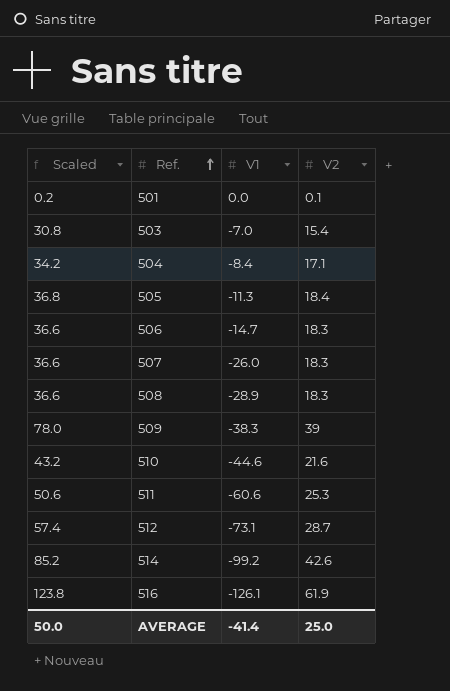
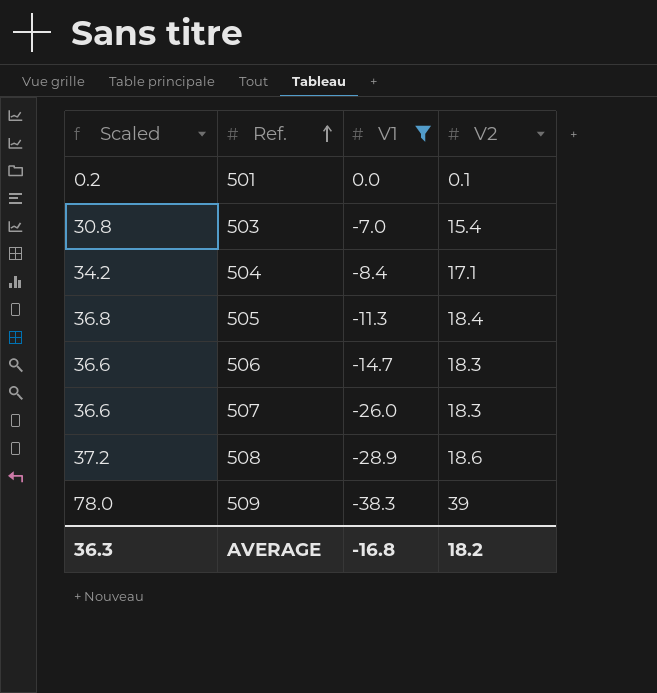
filter: none -> V1 >= -38.3
508 | Scaled: 36.6 -> 37.2
508 | V2: 18.3 -> 18.6
AVERAGE | Scaled: 50.0 -> 36.3
AVERAGE | V1: -41.4 -> -16.8
AVERAGE | V2: 25.0 -> 18.2

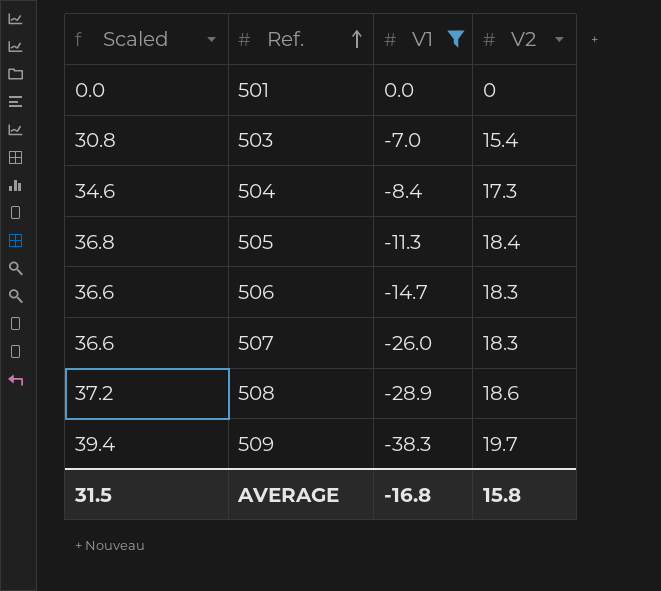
501 | Scaled: 0.2 -> 0.0
501 | V2: 0.1 -> 0
504 | Scaled: 34.2 -> 34.6
504 | V2: 17.1 -> 17.3
509 | Scaled: 78.0 -> 39.4
509 | V2: 39 -> 19.7
AVERAGE | Scaled: 36.3 -> 31.5
AVERAGE | V2: 18.2 -> 15.8

